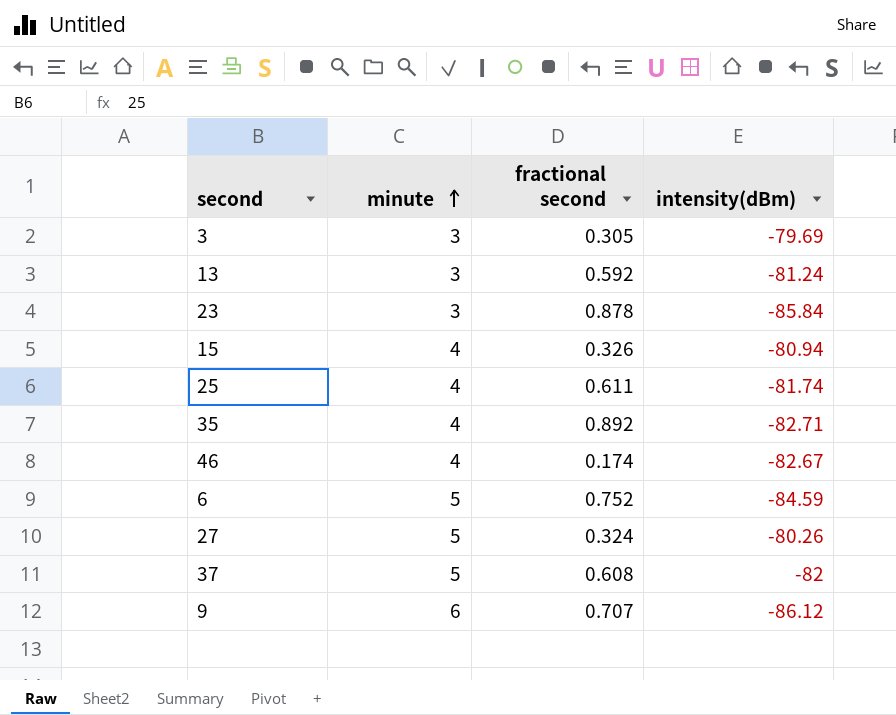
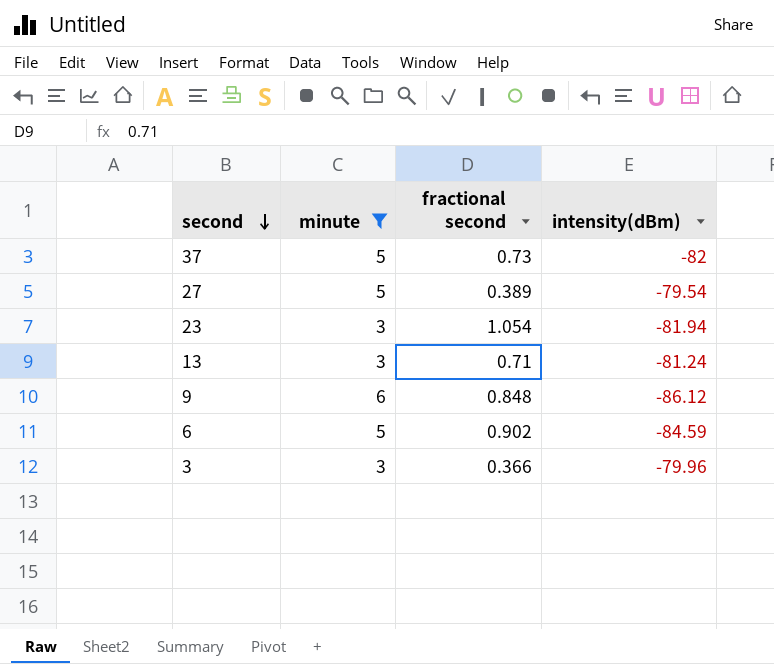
filter: none -> minute != 4
row order: minute ascending -> second descending
37 | fractional second: 0.608 -> 0.73
27 | fractional second: 0.324 -> 0.389
27 | intensity(dBm): -80.26 -> -79.54
23 | fractional second: 0.878 -> 1.054
23 | intensity(dBm): -85.84 -> -81.94
13 | fractional second: 0.592 -> 0.71
9 | fractional second: 0.707 -> 0.848
6 | fractional second: 0.752 -> 0.902
3 | fractional second: 0.305 -> 0.366
3 | intensity(dBm): -79.69 -> -79.96

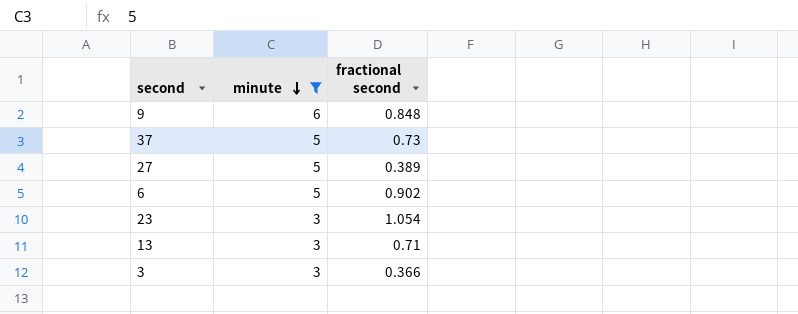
row order: second descending -> minute descending
column intensity(dBm) | position: 4 -> none

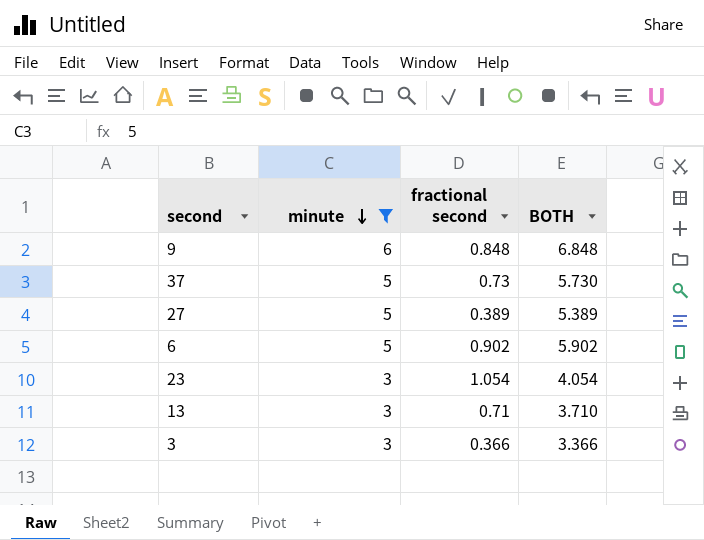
column BOTH | formula: none -> [minute] + [fractional second]

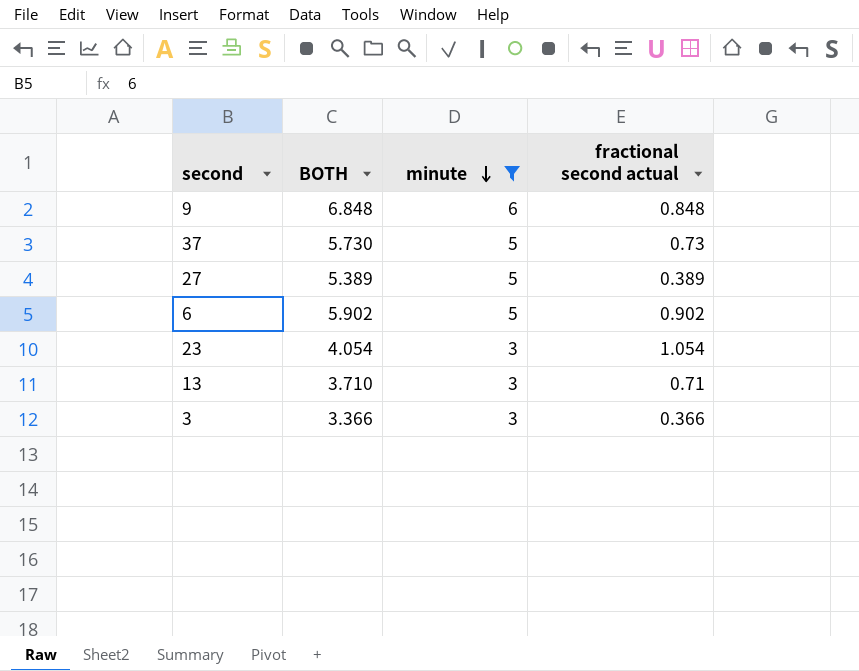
column BOTH | position: 4 -> 2
column name: fractional second -> fractional second actual

